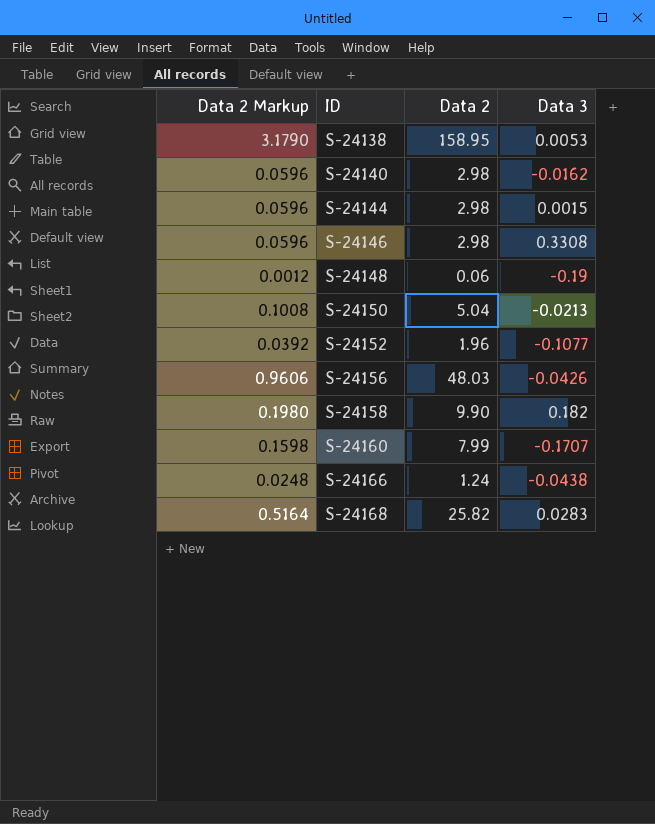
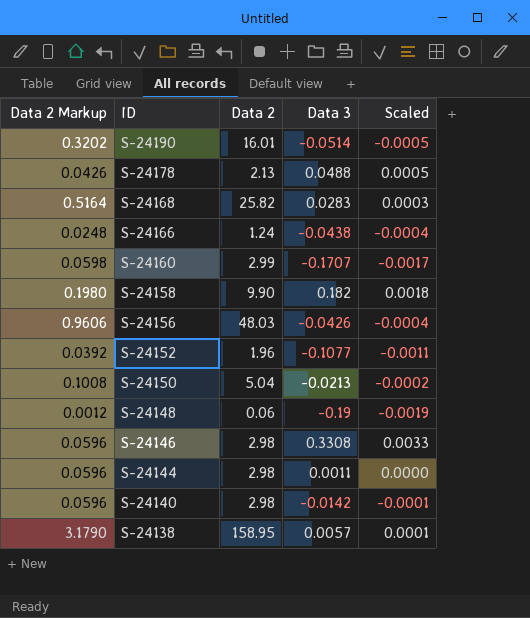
row order: ID ascending -> ID descending
column Scaled | formula: none -> [Data 3] * 0.01
row S-24190: none -> 0.3202 | 16.01 | -0.0514 | -0.0005
row S-24178: none -> 0.0426 | 2.13 | 0.0488 | 0.0005
S-24160 | Data 2 Markup: 0.1598 -> 0.0598
S-24160 | Data 2: 7.99 -> 2.99
S-24144 | Data 3: 0.0015 -> 0.0011
S-24140 | Data 3: -0.0162 -> -0.0142
S-24138 | Data 3: 0.0053 -> 0.0057

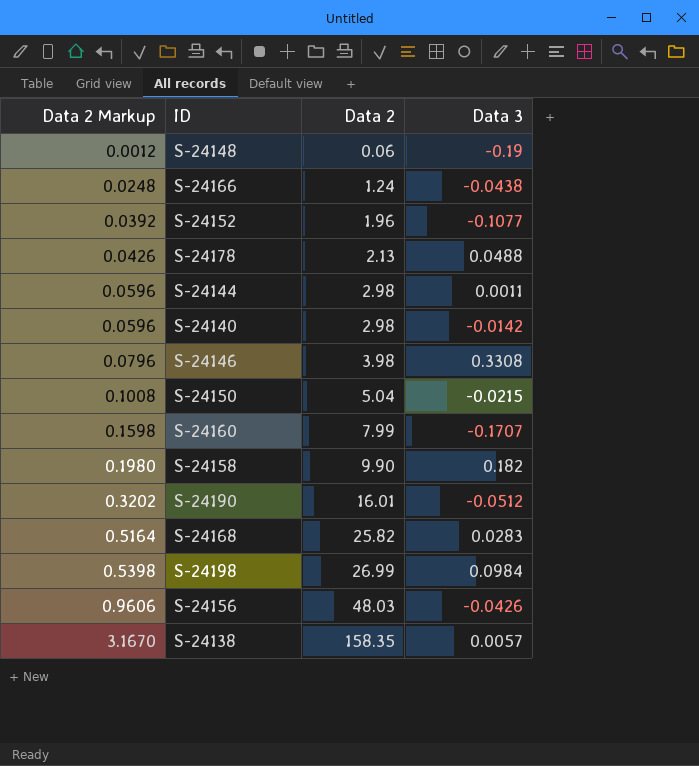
row order: ID descending -> Data 2 Markup ascending
column Scaled | formula: [Data 3] * 0.01 -> none
S-24146 | Data 2 Markup: 0.0596 -> 0.0796
S-24146 | Data 2: 2.98 -> 3.98
S-24150 | Data 3: -0.0213 -> -0.0215
S-24160 | Data 2 Markup: 0.0598 -> 0.1598
S-24160 | Data 2: 2.99 -> 7.99
S-24190 | Data 3: -0.0514 -> -0.0512
row S-24198: none -> 0.5398 | 26.99 | 0.0984
S-24138 | Data 2 Markup: 3.1790 -> 3.1670
S-24138 | Data 2: 158.95 -> 158.35

